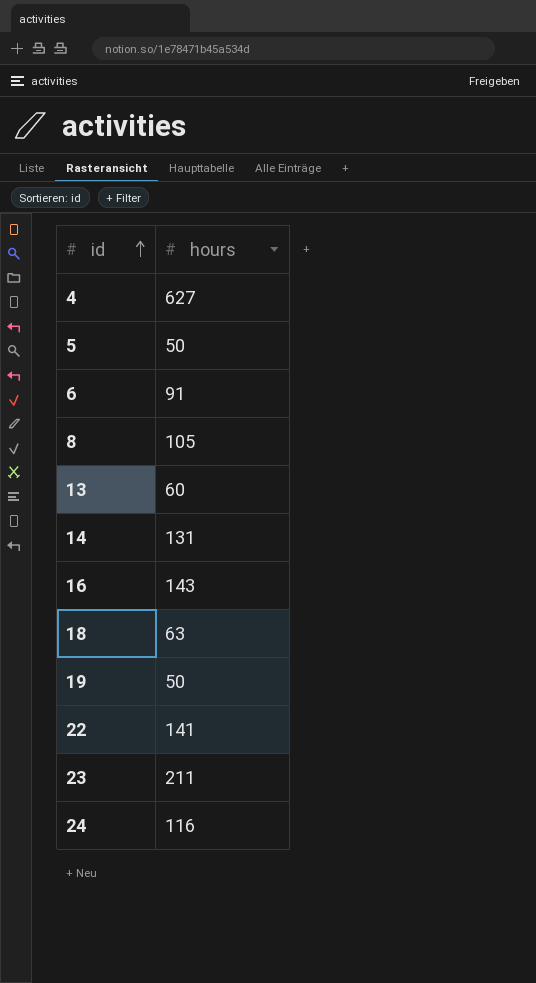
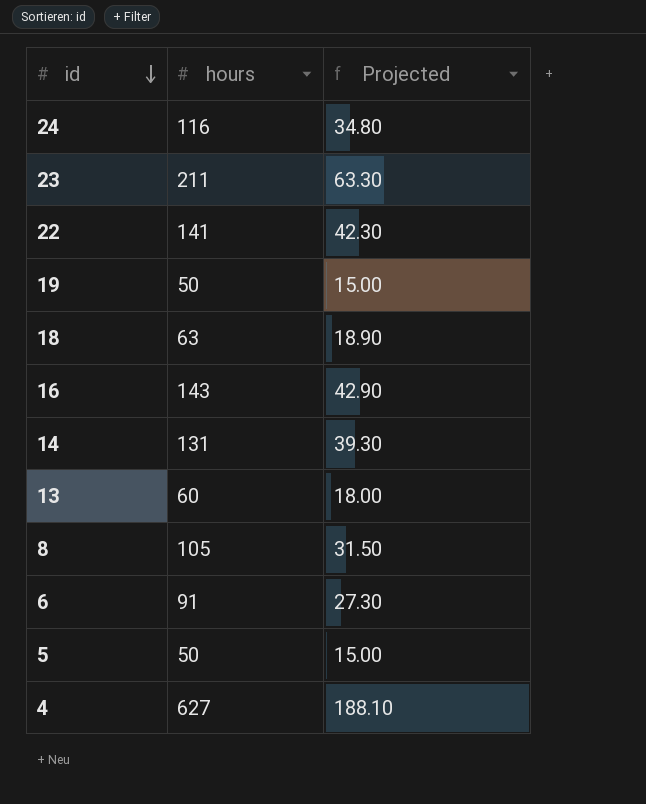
row order: id ascending -> id descending
column Projected | formula: none -> [hours] * 0.3

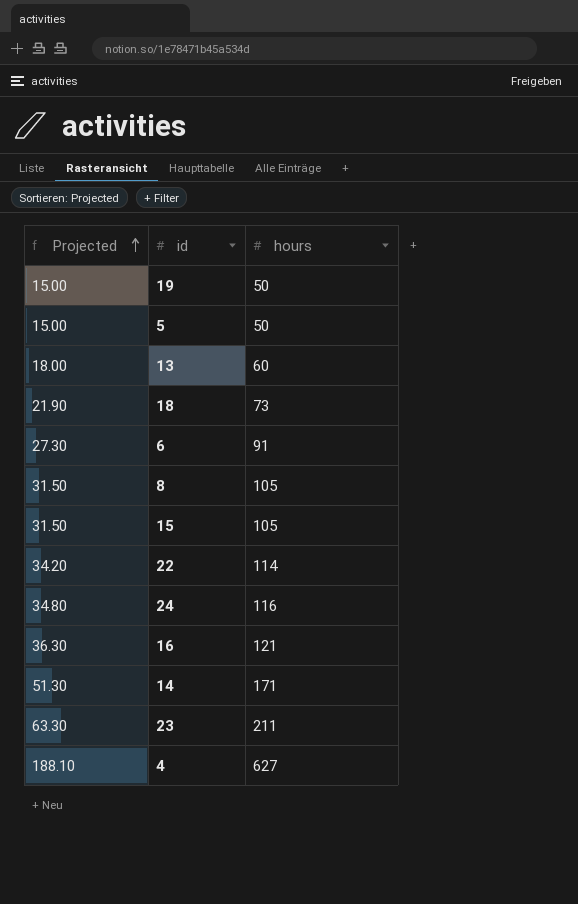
row order: id descending -> Projected ascending
column Projected | position: 3 -> 1
18 | Projected: 18.90 -> 21.90
18 | hours: 63 -> 73
row 15: none -> 31.50 | 105
22 | Projected: 42.30 -> 34.20
22 | hours: 141 -> 114
16 | Projected: 42.90 -> 36.30
16 | hours: 143 -> 121
14 | Projected: 39.30 -> 51.30
14 | hours: 131 -> 171

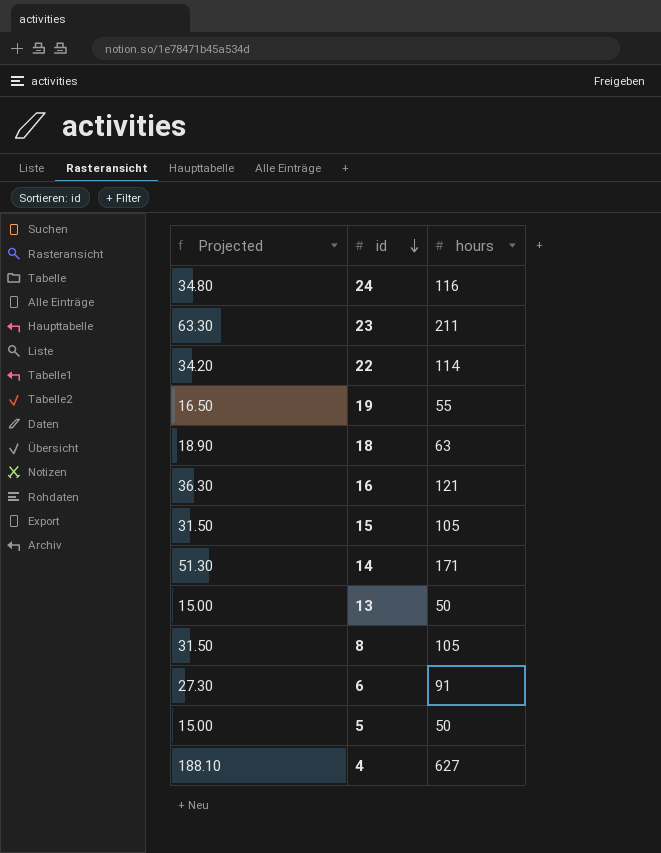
row order: Projected ascending -> id descending
19 | Projected: 15.00 -> 16.50
19 | hours: 50 -> 55
18 | Projected: 21.90 -> 18.90
18 | hours: 73 -> 63
13 | Projected: 18.00 -> 15.00
13 | hours: 60 -> 50

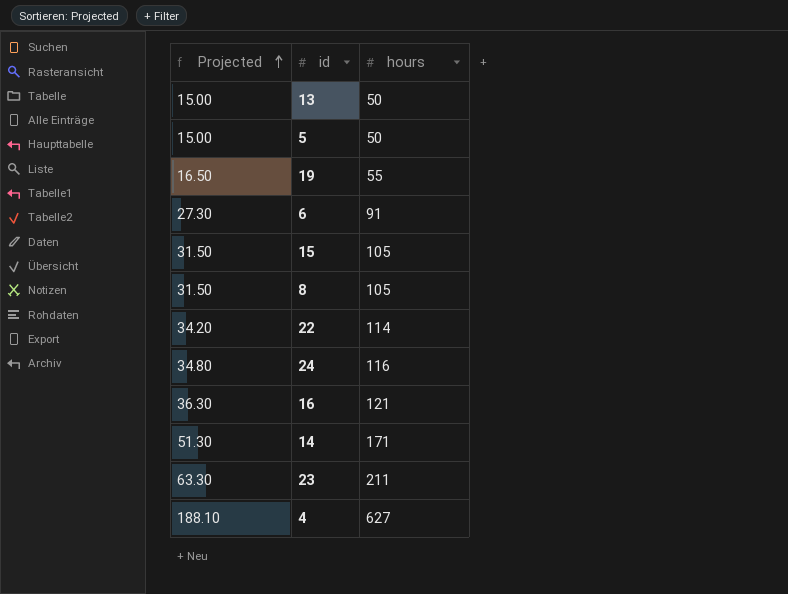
row order: id descending -> Projected ascending
row 18: 18.90 | 63 -> none

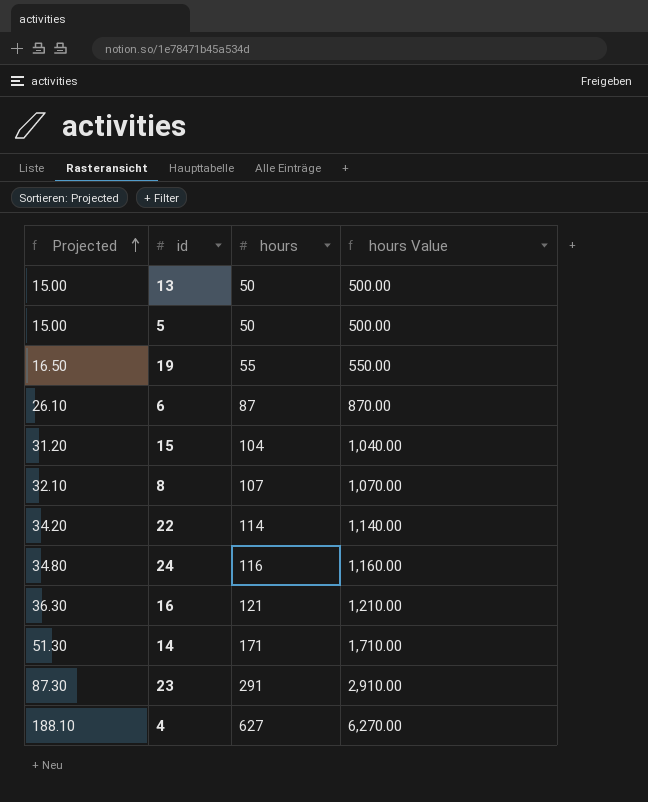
column hours Value | formula: none -> [hours] * 10
6 | Projected: 27.30 -> 26.10
6 | hours: 91 -> 87
15 | Projected: 31.50 -> 31.20
15 | hours: 105 -> 104
8 | Projected: 31.50 -> 32.10
8 | hours: 105 -> 107
23 | Projected: 63.30 -> 87.30
23 | hours: 211 -> 291

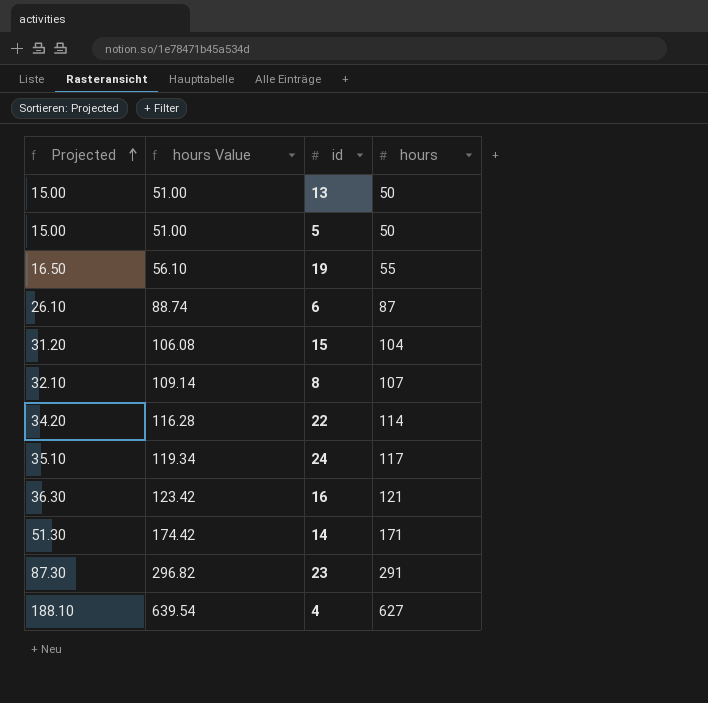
column hours Value | formula: [hours] * 10 -> [hours] * 1.02
column hours Value | position: 4 -> 2
24 | Projected: 34.80 -> 35.10
24 | hours: 116 -> 117

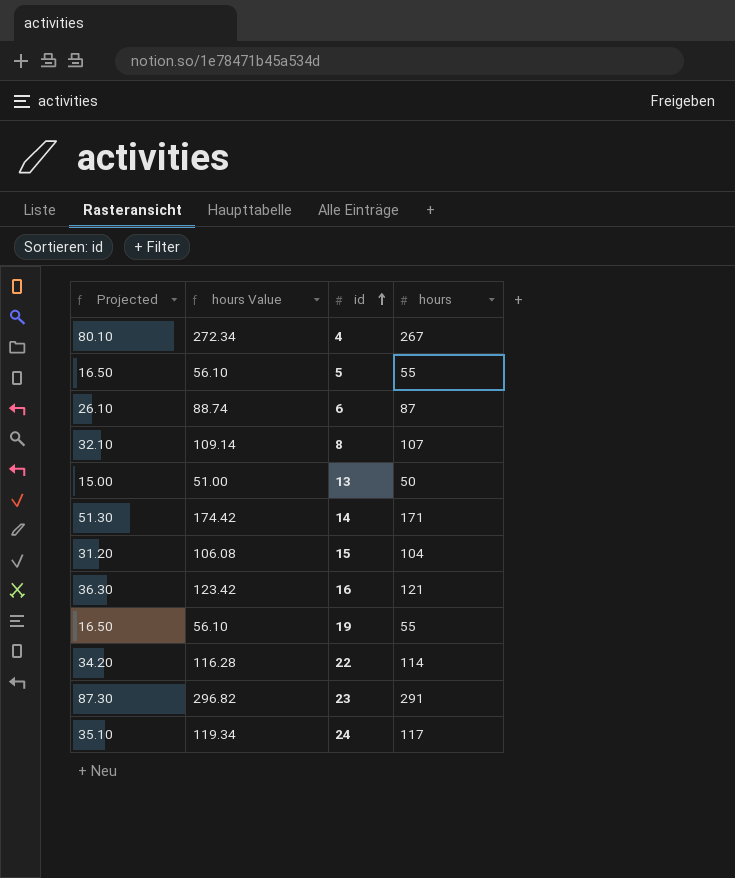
row order: Projected ascending -> id ascending
4 | Projected: 188.10 -> 80.10
4 | hours Value: 639.54 -> 272.34
4 | hours: 627 -> 267
5 | Projected: 15.00 -> 16.50
5 | hours Value: 51.00 -> 56.10
5 | hours: 50 -> 55

